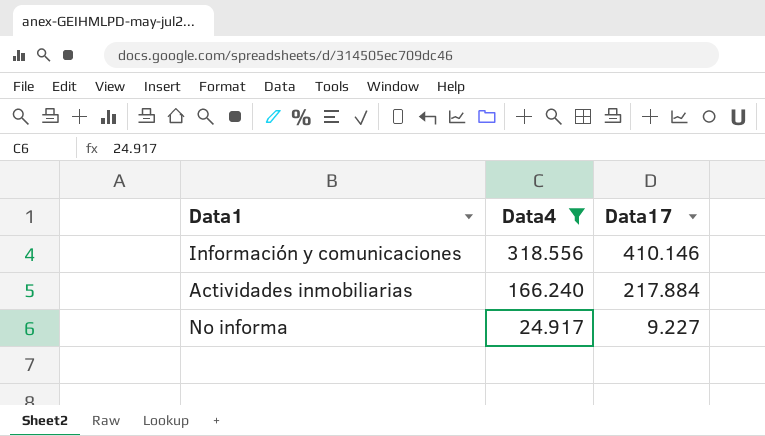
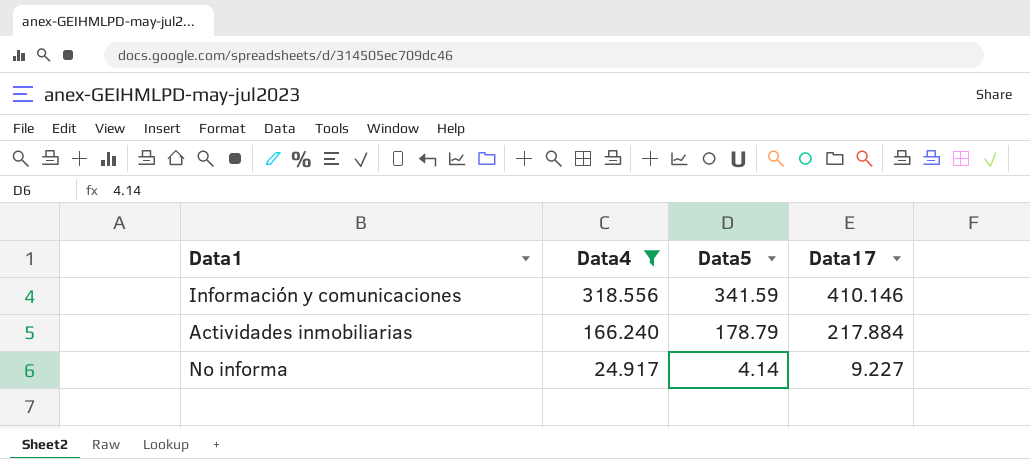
column Data5 | position: none -> 3

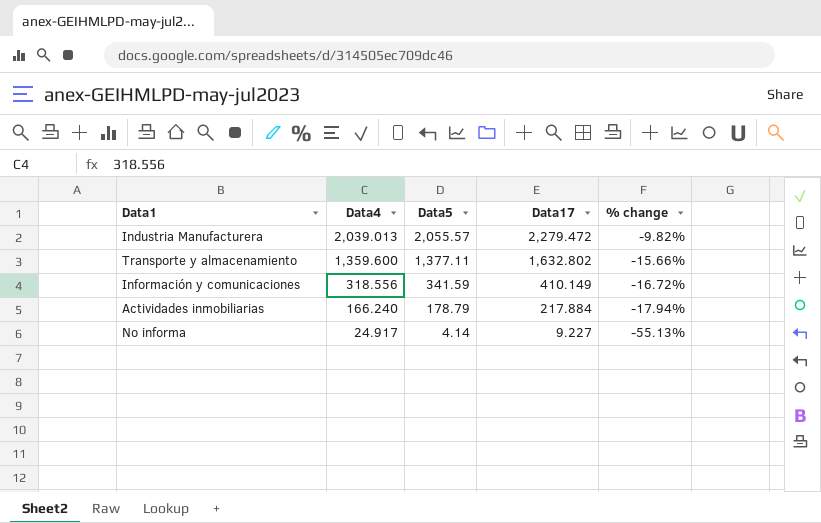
filter: Data4 <= 318.556 -> none
column % change | formula: none -> ([Data5] - [Data17]) / [Data17]
Información y comunicaciones | Data17: 410.146 -> 410.149

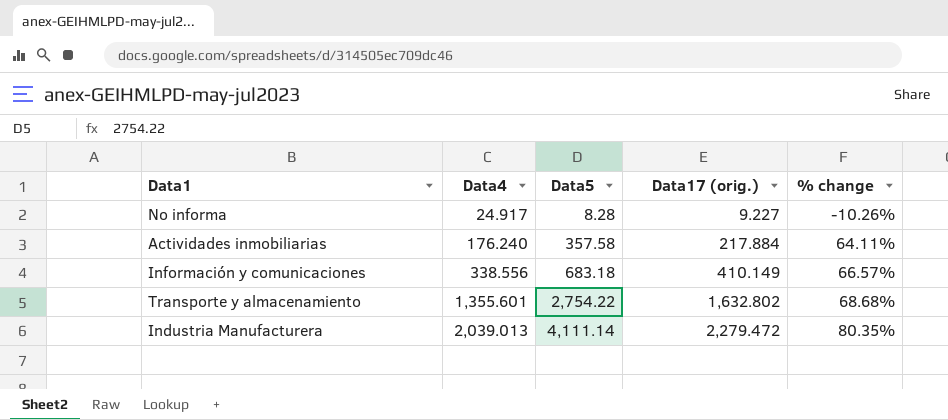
row order: Data4 descending -> Data4 ascending
column name: Data17 -> Data17 (orig.)
No informa | Data5: 4.14 -> 8.28
No informa | % change: -55.13% -> -10.26%
Actividades inmobiliarias | Data4: 166.240 -> 176.240
Actividades inmobiliarias | Data5: 178.79 -> 357.58
Actividades inmobiliarias | % change: -17.94% -> 64.11%
Información y comunicaciones | Data4: 318.556 -> 338.556
Información y comunicaciones | Data5: 341.59 -> 683.18
Información y comunicaciones | % change: -16.72% -> 66.57%
Transporte y almacenamiento | Data4: 1,359.600 -> 1,355.601
Transporte y almacenamiento | Data5: 1,377.11 -> 2,754.22
Transporte y almacenamiento | % change: -15.66% -> 68.68%
Industria Manufacturera | Data5: 2,055.57 -> 4,111.14
Industria Manufacturera | % change: -9.82% -> 80.35%

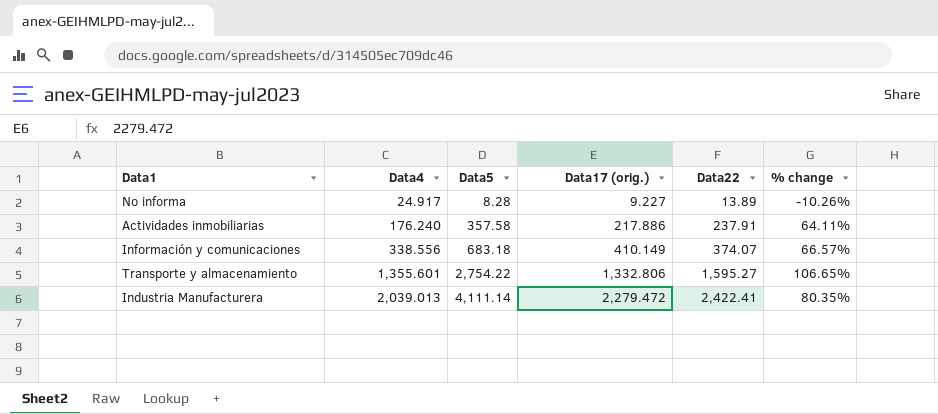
column Data22 | position: none -> 5
Actividades inmobiliarias | Data17 (orig.): 217.884 -> 217.886
Transporte y almacenamiento | Data17 (orig.): 1,632.802 -> 1,332.806
Transporte y almacenamiento | % change: 68.68% -> 106.65%

